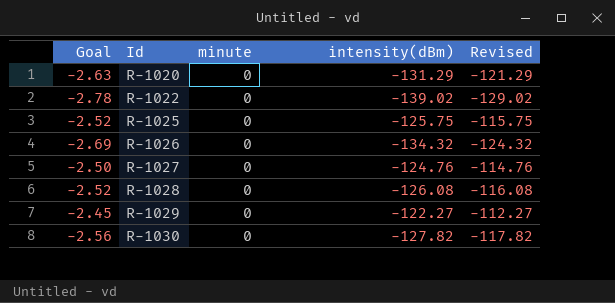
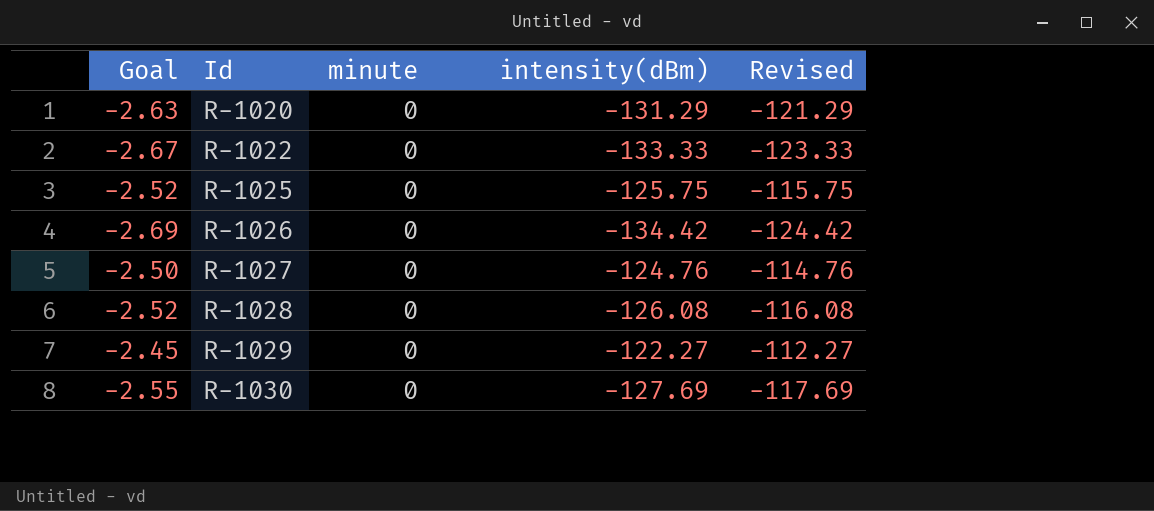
R-1022 | Goal: -2.78 -> -2.67
R-1022 | intensity(dBm): -139.02 -> -133.33
R-1022 | Revised: -129.02 -> -123.33
R-1026 | intensity(dBm): -134.32 -> -134.42
R-1026 | Revised: -124.32 -> -124.42
R-1030 | Goal: -2.56 -> -2.55
R-1030 | intensity(dBm): -127.82 -> -127.69
R-1030 | Revised: -117.82 -> -117.69

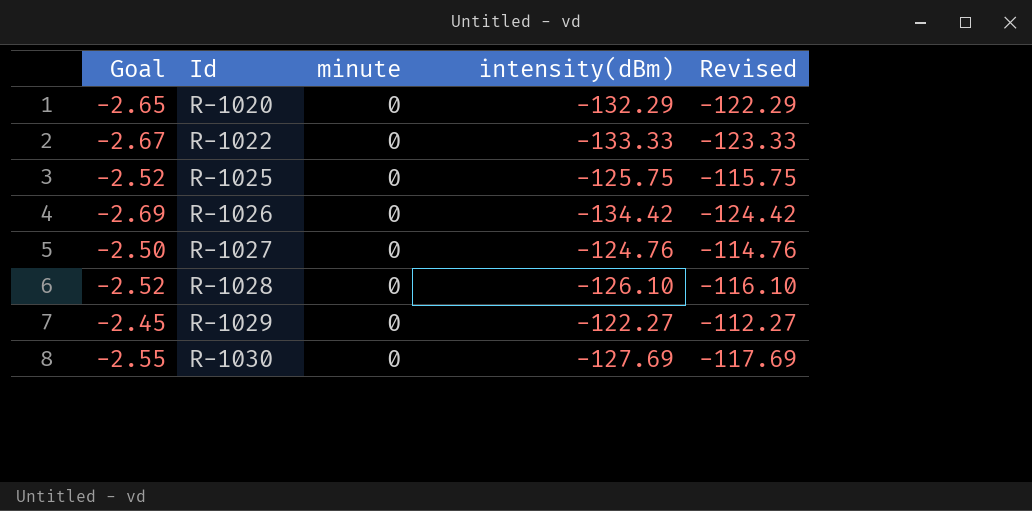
R-1020 | Goal: -2.63 -> -2.65
R-1020 | intensity(dBm): -131.29 -> -132.29
R-1020 | Revised: -121.29 -> -122.29
R-1028 | intensity(dBm): -126.08 -> -126.10
R-1028 | Revised: -116.08 -> -116.10

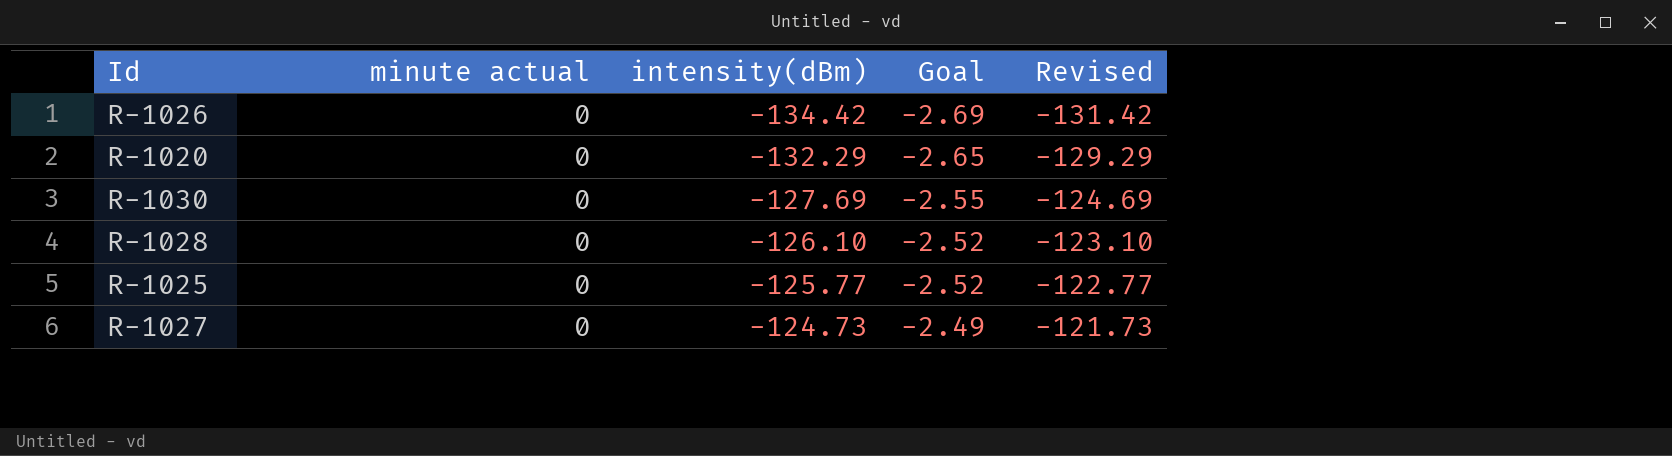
row order: Id ascending -> intensity(dBm) ascending
column name: minute -> minute actual
column Goal | position: 1 -> 4
column Revised | formula: [intensity(dBm)] + 10 -> [intensity(dBm)] + 3
row R-1022: -2.67 | 0 | -133.33 | -123.33 -> none
row R-1029: -2.45 | 0 | -122.27 | -112.27 -> none
R-1025 | intensity(dBm): -125.75 -> -125.77
R-1027 | intensity(dBm): -124.76 -> -124.73
R-1027 | Goal: -2.50 -> -2.49

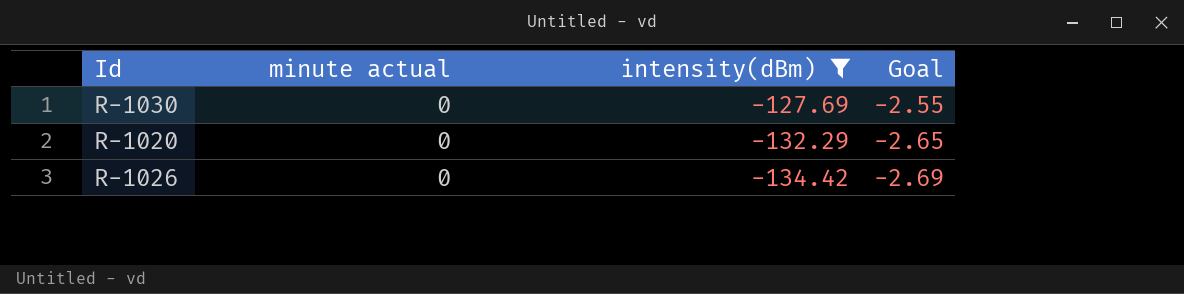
filter: none -> intensity(dBm) <= -127.69
row order: intensity(dBm) ascending -> intensity(dBm) descending
column Revised | formula: [intensity(dBm)] + 3 -> none

